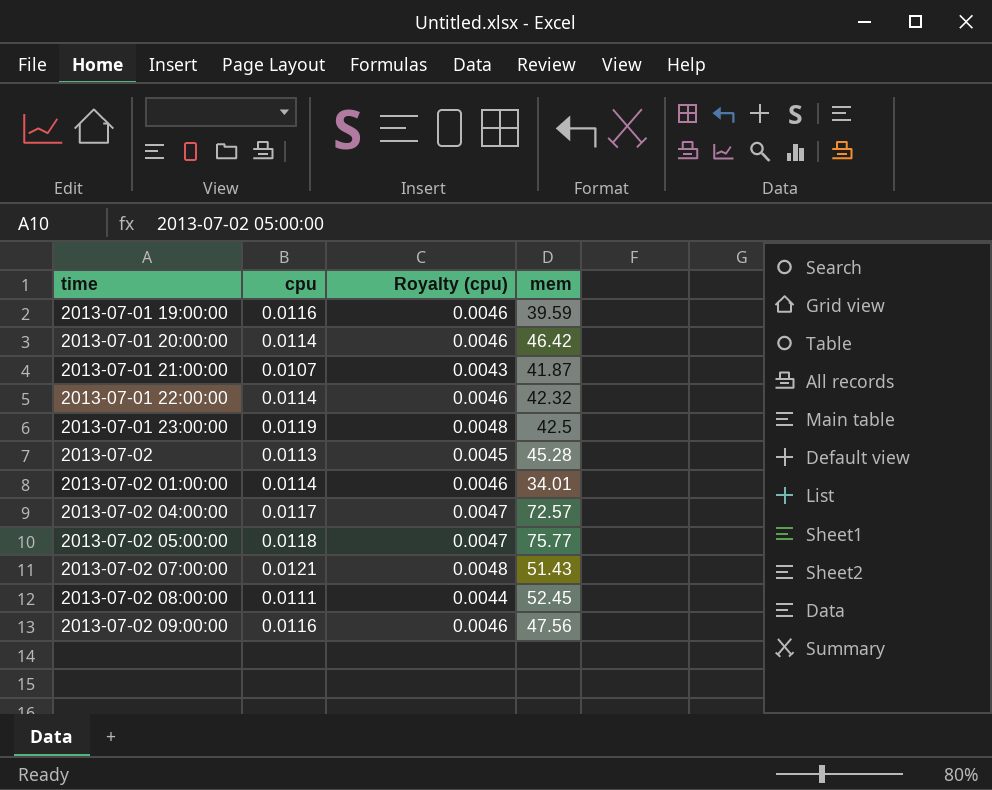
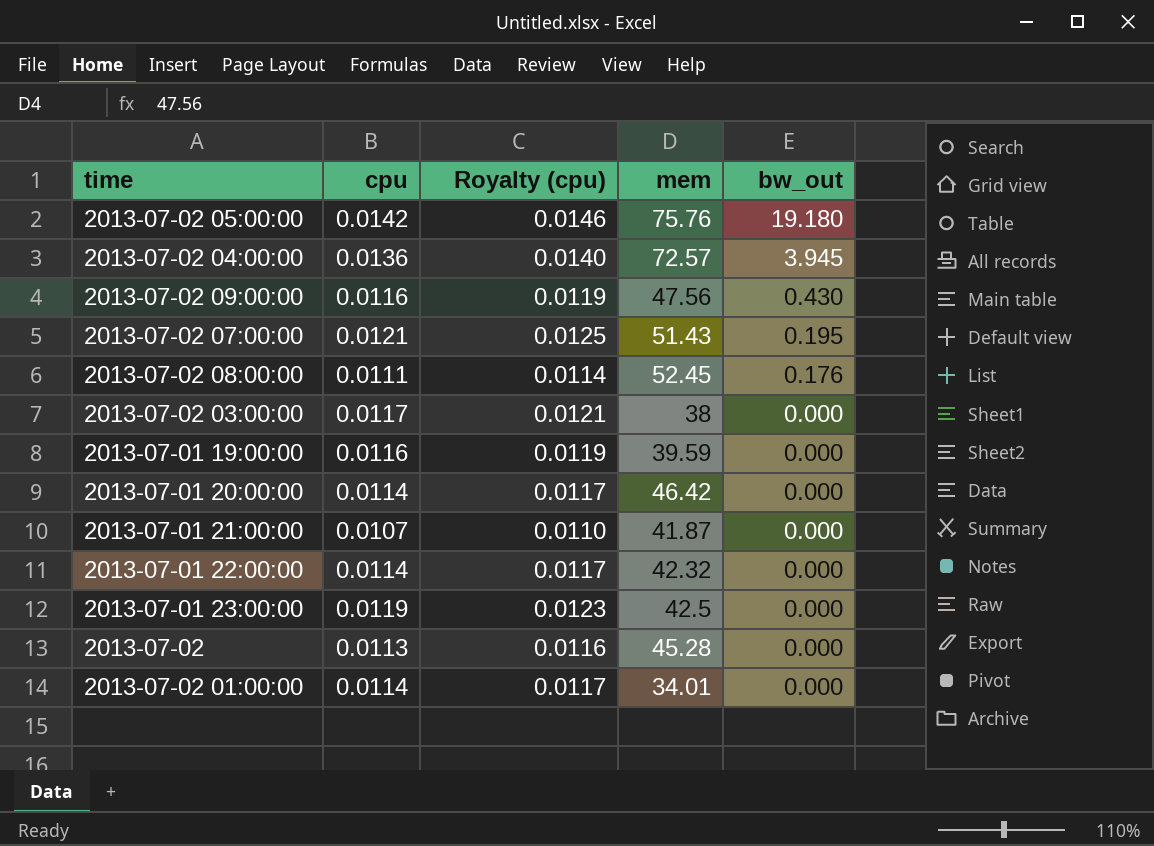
row order: time ascending -> bw_out descending
column Royalty (cpu) | formula: [cpu] * 0.4 -> [cpu] * 1.03
column bw_out | position: none -> 5
2013-07-02 05:00:00 | cpu: 0.0118 -> 0.0142
2013-07-02 05:00:00 | mem: 75.77 -> 75.76
2013-07-02 04:00:00 | cpu: 0.0117 -> 0.0136
row 2013-07-02 03:00:00: none -> 0.0117 | 0.0121 | 38 | 0.000

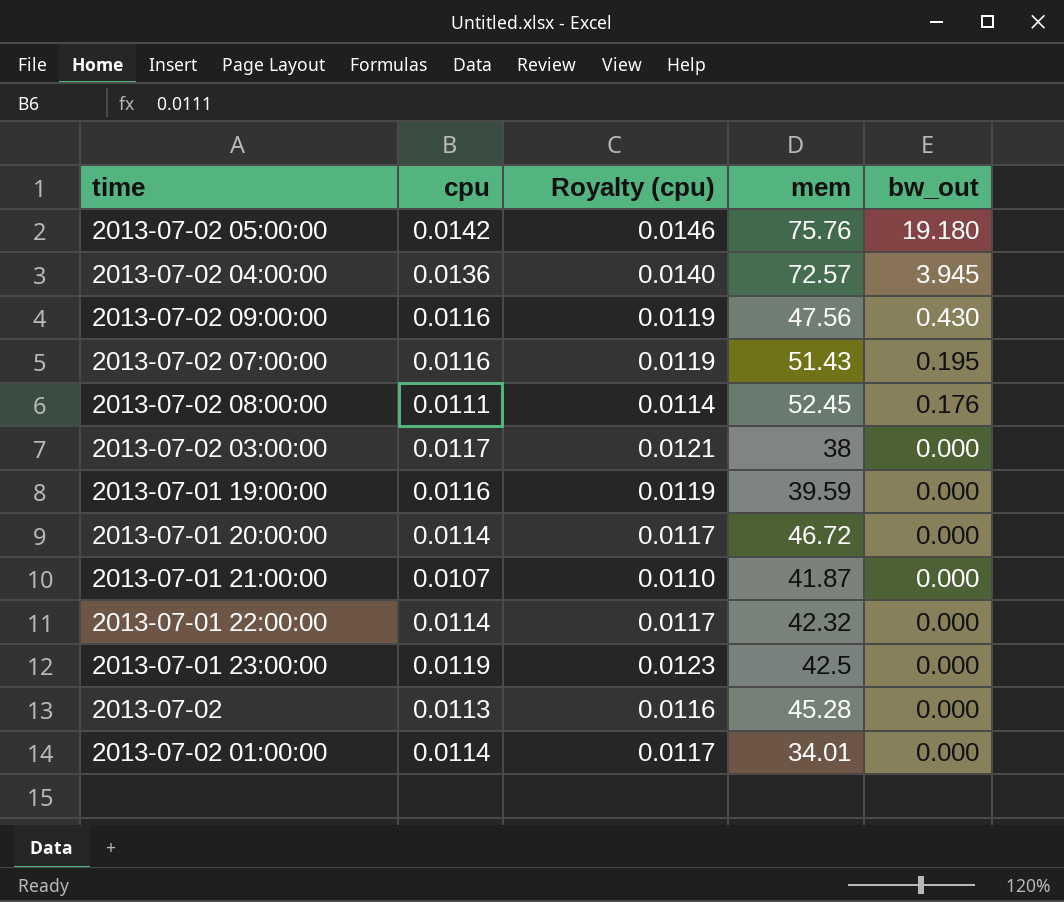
2013-07-02 07:00:00 | cpu: 0.0121 -> 0.0116
2013-07-02 07:00:00 | Royalty (cpu): 0.0125 -> 0.0119
2013-07-01 20:00:00 | mem: 46.42 -> 46.72

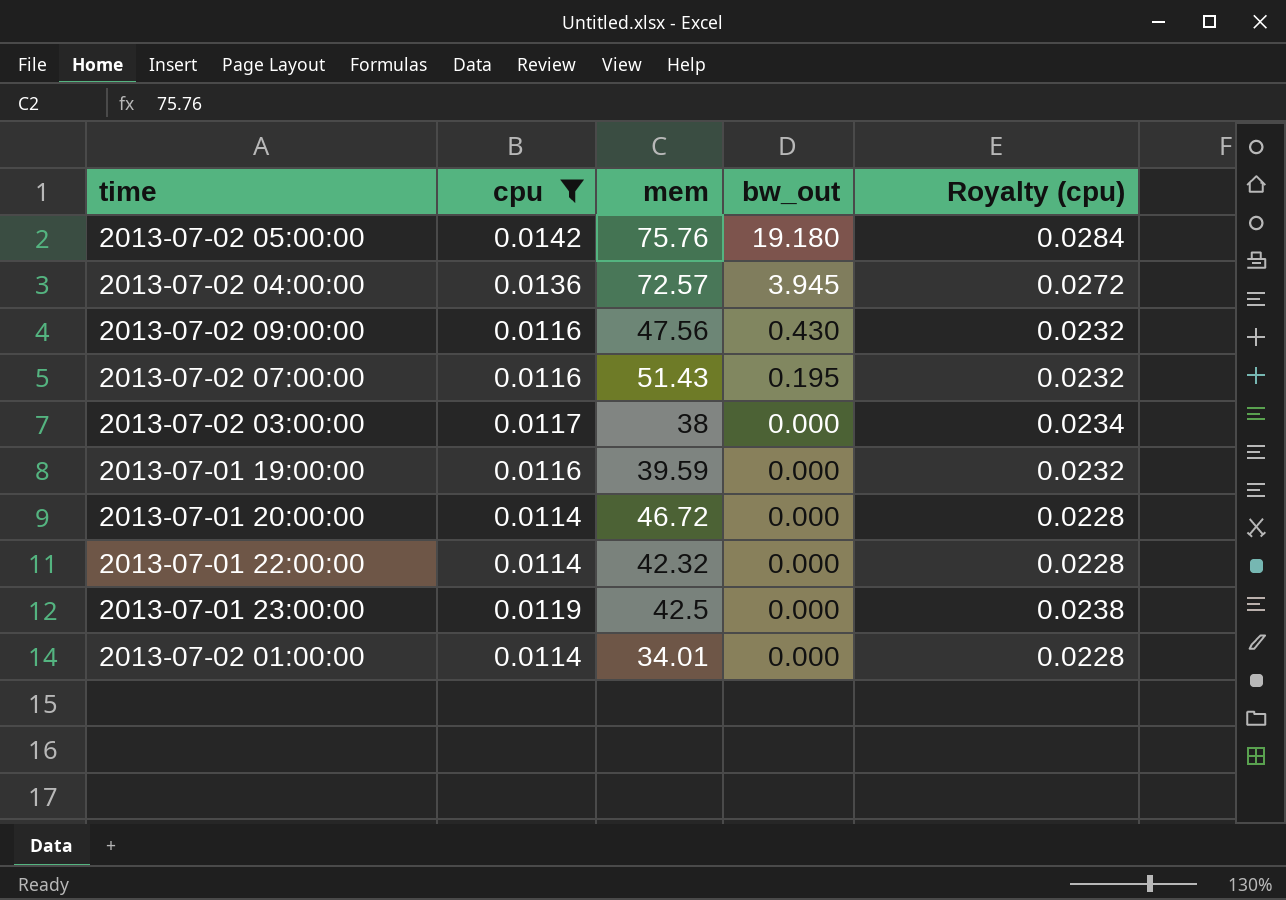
filter: none -> cpu >= 0.0114
column Royalty (cpu) | formula: [cpu] * 1.03 -> [cpu] * 2
column Royalty (cpu) | position: 3 -> 5

